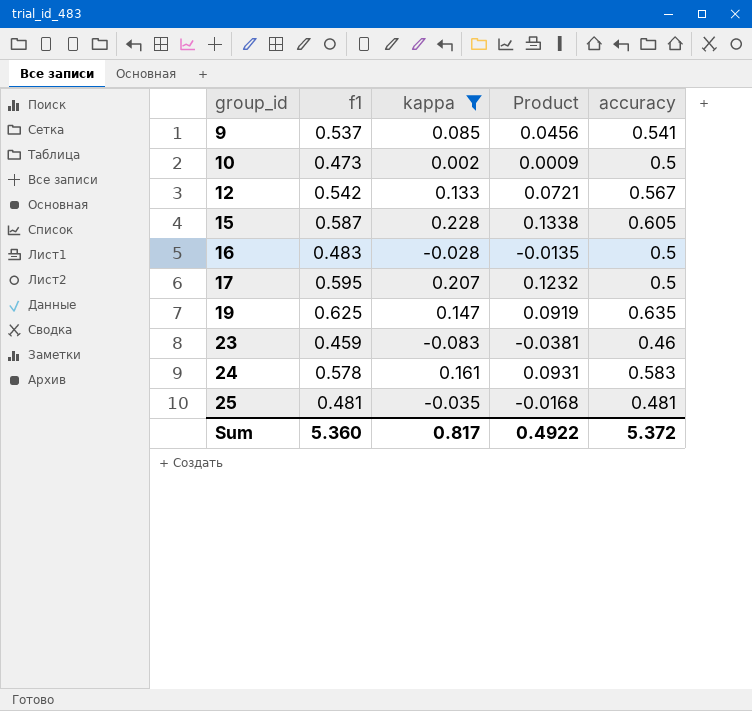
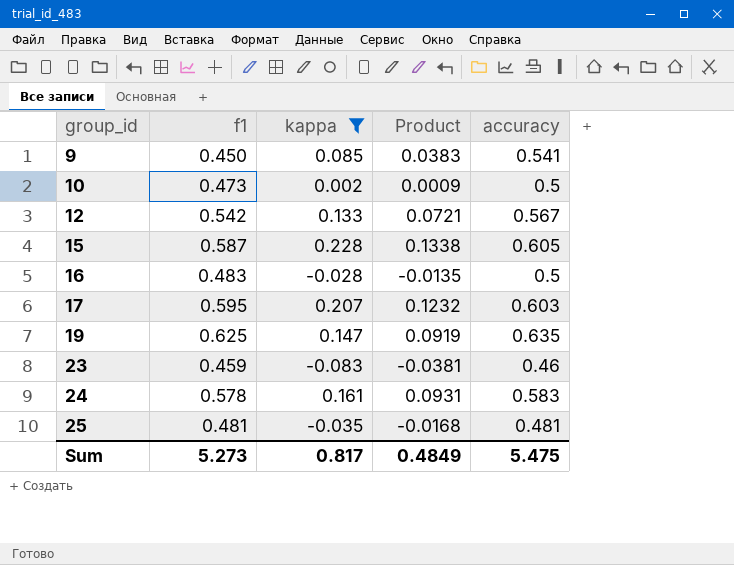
9 | f1: 0.537 -> 0.450
9 | Product: 0.0456 -> 0.0383
17 | accuracy: 0.5 -> 0.603
Sum | f1: 5.360 -> 5.273
Sum | Product: 0.4922 -> 0.4849
Sum | accuracy: 5.372 -> 5.475

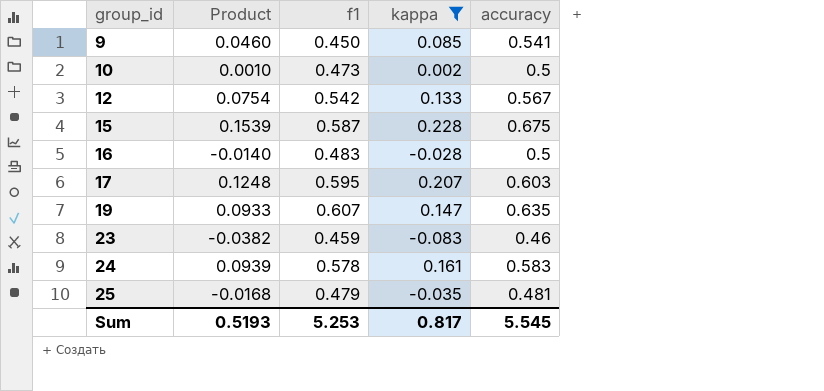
column Product | formula: [f1] * [kappa] -> [kappa] * [accuracy]
column Product | position: 4 -> 2
15 | accuracy: 0.605 -> 0.675
19 | f1: 0.625 -> 0.607
25 | f1: 0.481 -> 0.479
Sum | Product: 0.4849 -> 0.5193
Sum | f1: 5.273 -> 5.253
Sum | accuracy: 5.475 -> 5.545

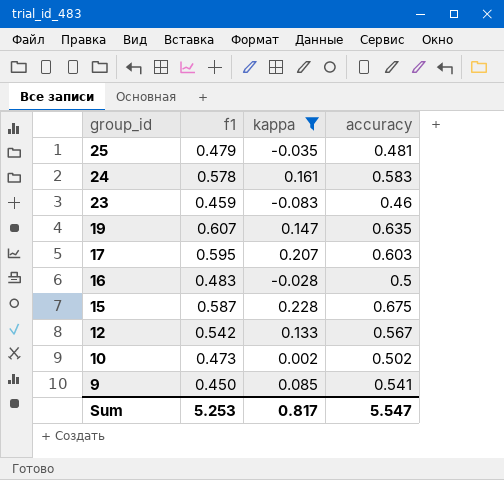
row order: group_id ascending -> group_id descending
column Product | formula: [kappa] * [accuracy] -> none
10 | accuracy: 0.5 -> 0.502
Sum | accuracy: 5.545 -> 5.547

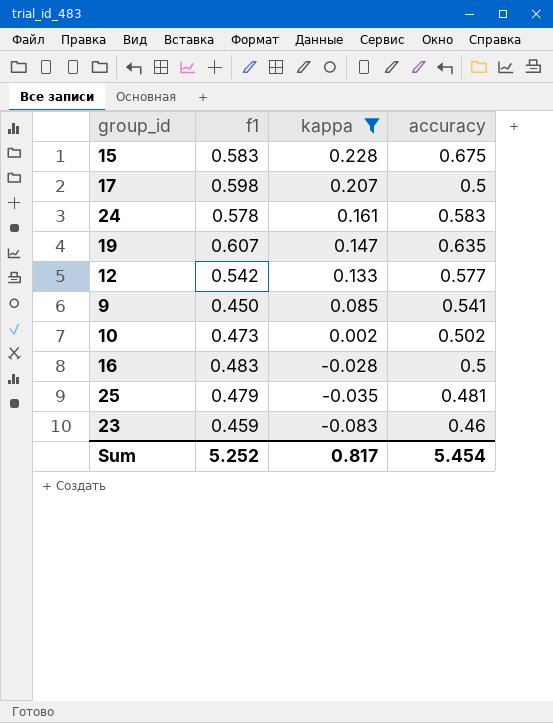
row order: group_id descending -> kappa descending
15 | f1: 0.587 -> 0.583
17 | f1: 0.595 -> 0.598
17 | accuracy: 0.603 -> 0.5
12 | accuracy: 0.567 -> 0.577
Sum | f1: 5.253 -> 5.252
Sum | accuracy: 5.547 -> 5.454

